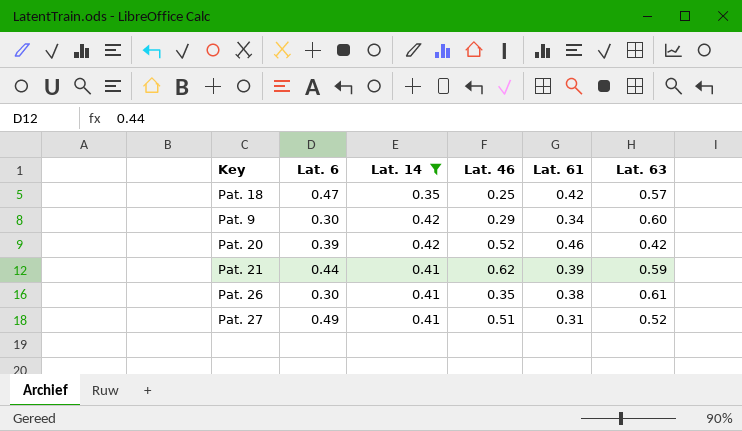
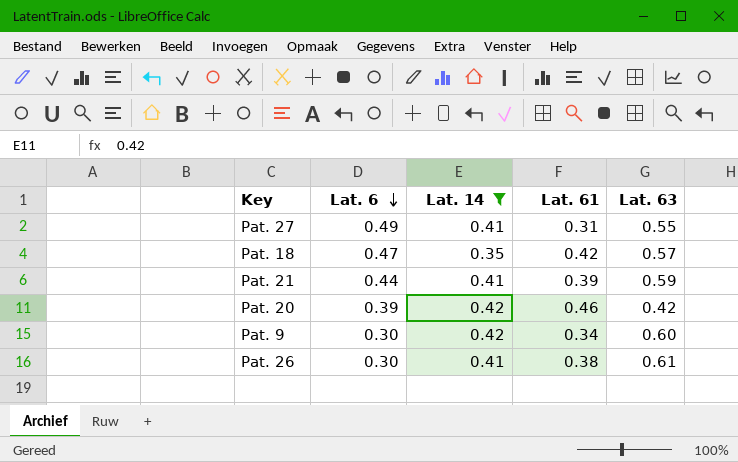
row order: none -> Lat. 6 descending
column Lat. 46 | position: 4 -> none
Pat. 27 | Lat. 63: 0.52 -> 0.55

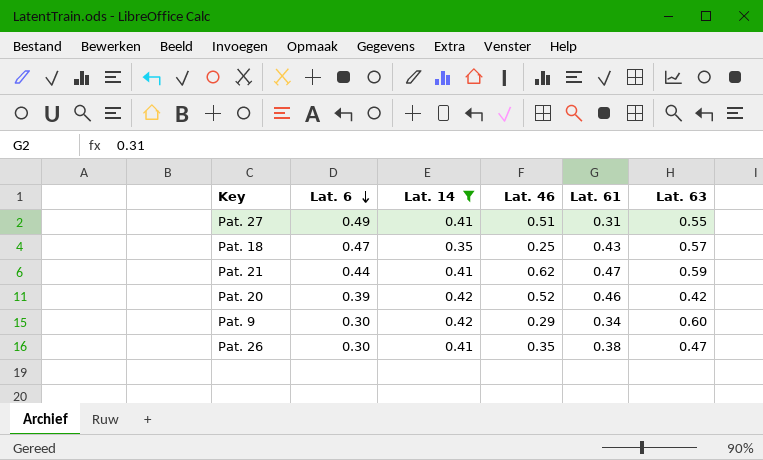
column Lat. 46 | position: none -> 4
Pat. 18 | Lat. 61: 0.42 -> 0.43
Pat. 21 | Lat. 61: 0.39 -> 0.47
Pat. 26 | Lat. 63: 0.61 -> 0.47

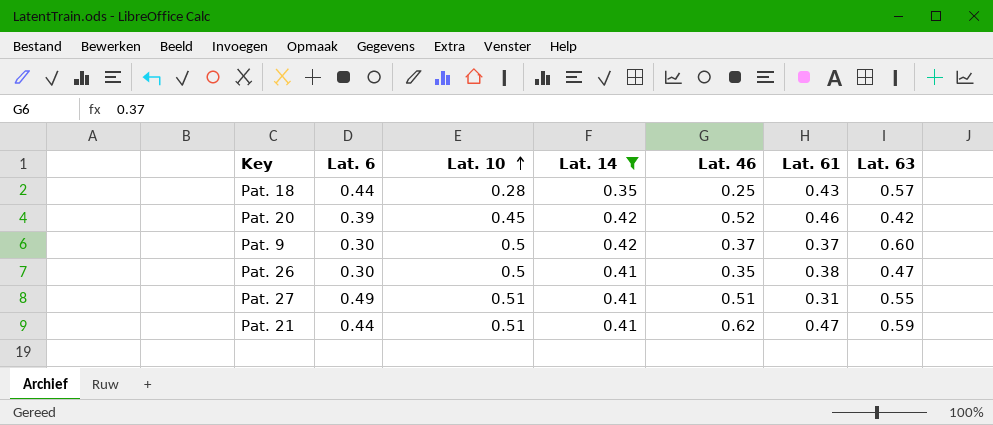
row order: Lat. 6 descending -> Lat. 10 ascending
column Lat. 10 | position: none -> 3
Pat. 18 | Lat. 6: 0.47 -> 0.44
Pat. 9 | Lat. 46: 0.29 -> 0.37
Pat. 9 | Lat. 61: 0.34 -> 0.37

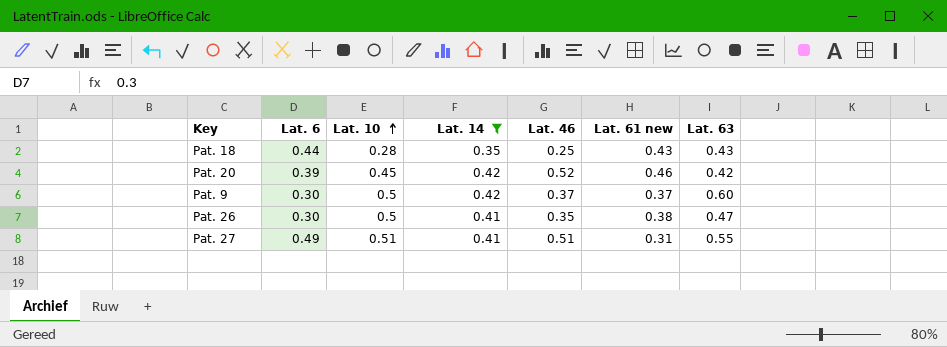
column name: Lat. 61 -> Lat. 61 new
row Pat. 21: 0.44 | 0.51 | 0.41 | 0.62 | 0.47 | 0.59 -> none
Pat. 18 | Lat. 63: 0.57 -> 0.43

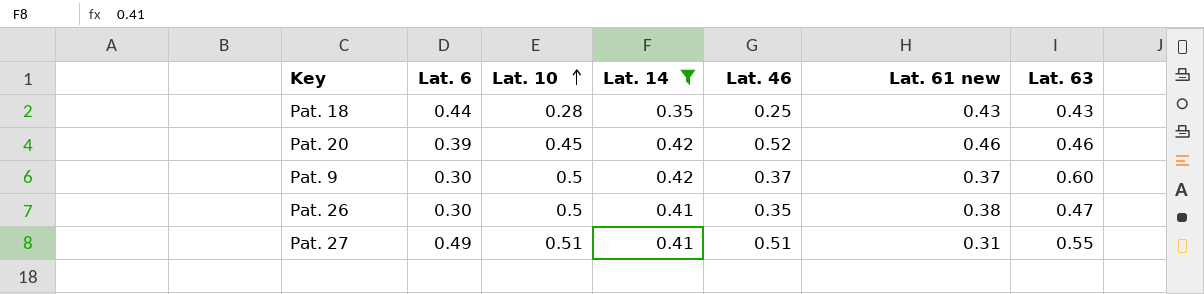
Pat. 20 | Lat. 63: 0.42 -> 0.46

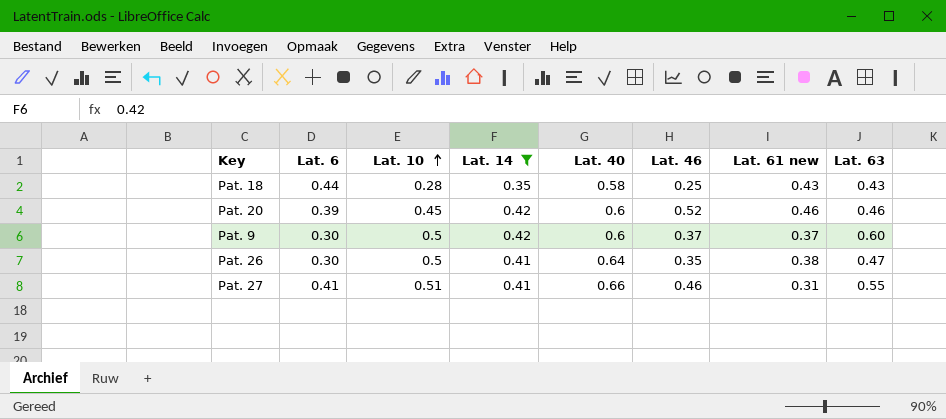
column Lat. 40 | position: none -> 5
Pat. 27 | Lat. 6: 0.49 -> 0.41
Pat. 27 | Lat. 46: 0.51 -> 0.46

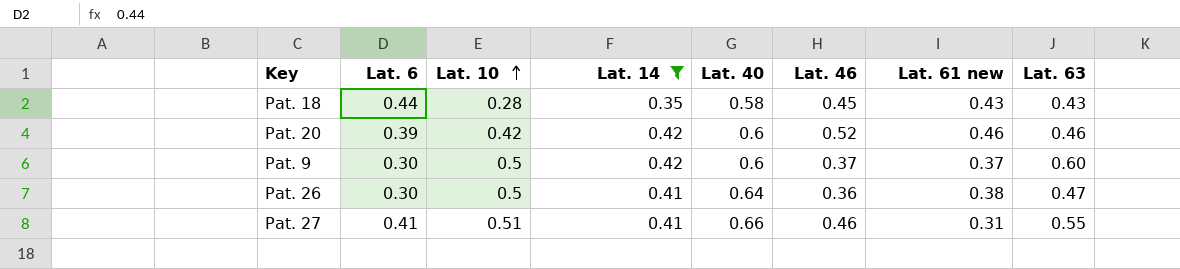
Pat. 18 | Lat. 46: 0.25 -> 0.45
Pat. 20 | Lat. 10: 0.45 -> 0.42
Pat. 26 | Lat. 46: 0.35 -> 0.36

